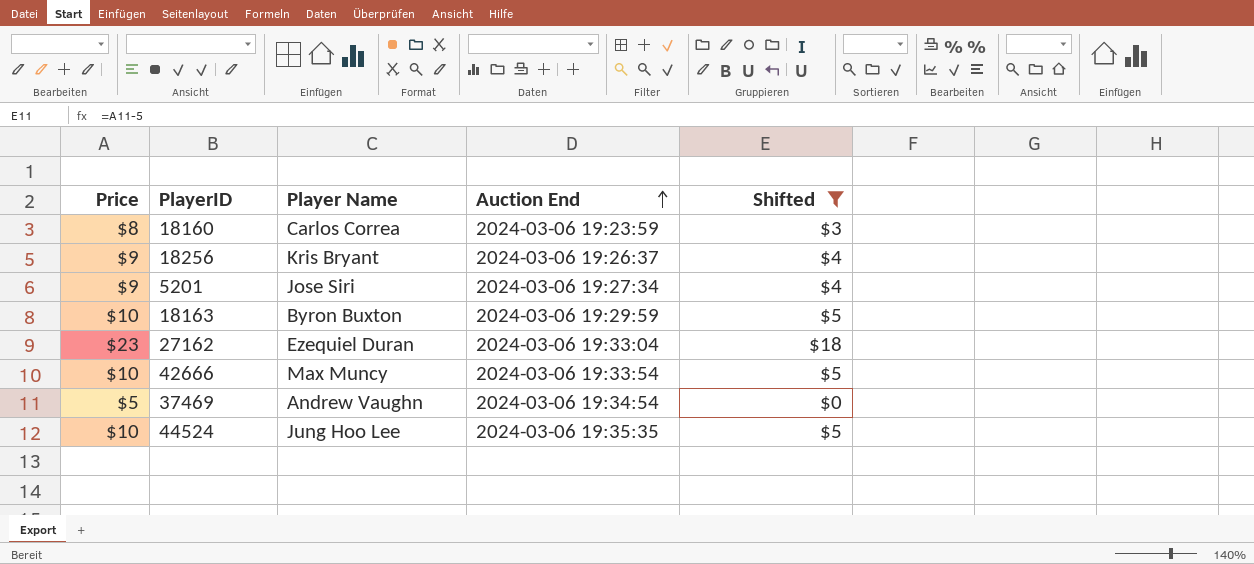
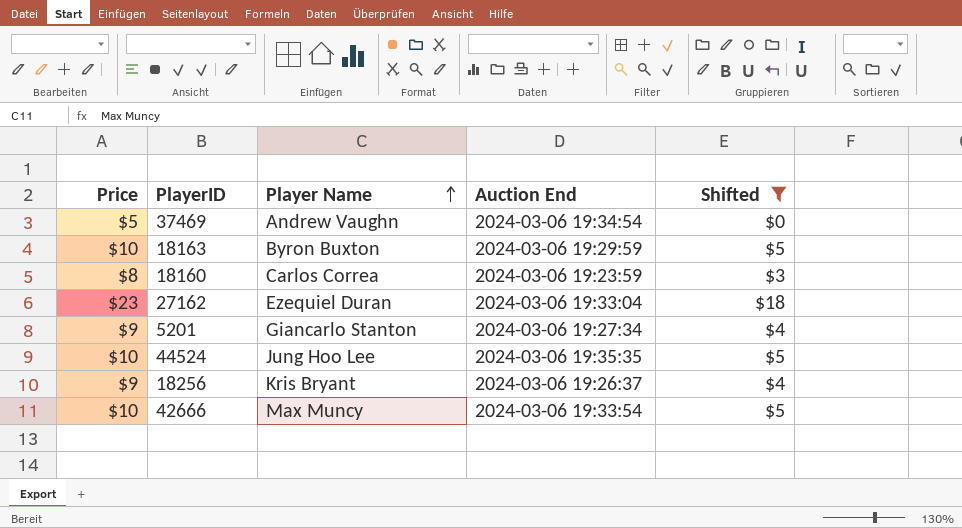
row order: Auction End ascending -> Player Name ascending
5201 | Player Name: Jose Siri -> Giancarlo Stanton

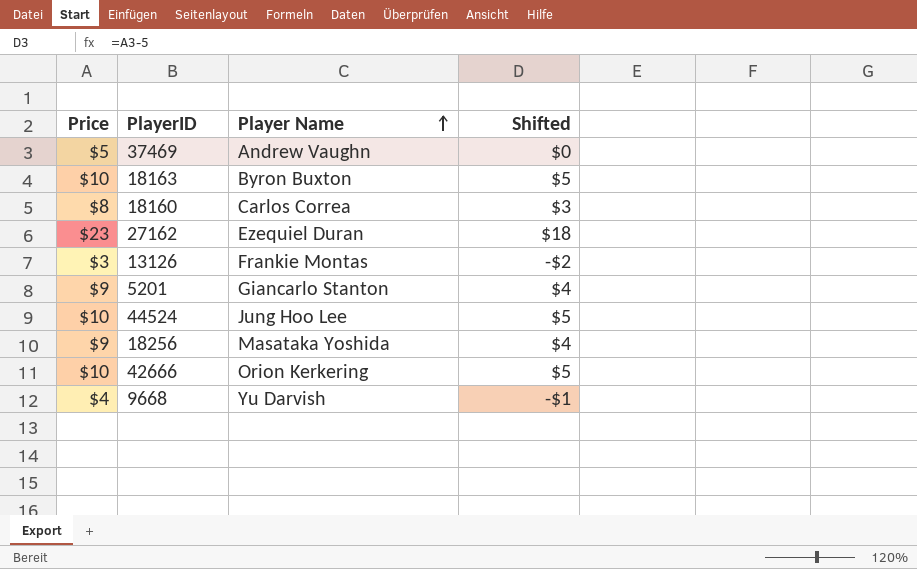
filter: Shifted >= $0 -> none
column Auction End | position: 4 -> none
18256 | Player Name: Kris Bryant -> Masataka Yoshida
42666 | Player Name: Max Muncy -> Orion Kerkering

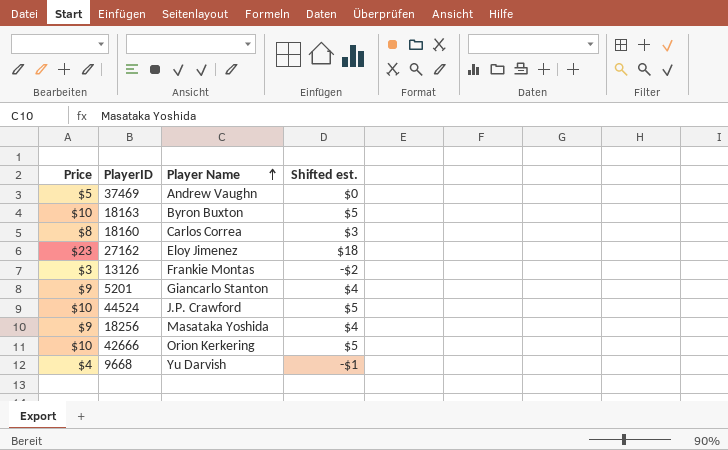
column name: Shifted -> Shifted est.
27162 | Player Name: Ezequiel Duran -> Eloy Jimenez
44524 | Player Name: Jung Hoo Lee -> J.P. Crawford

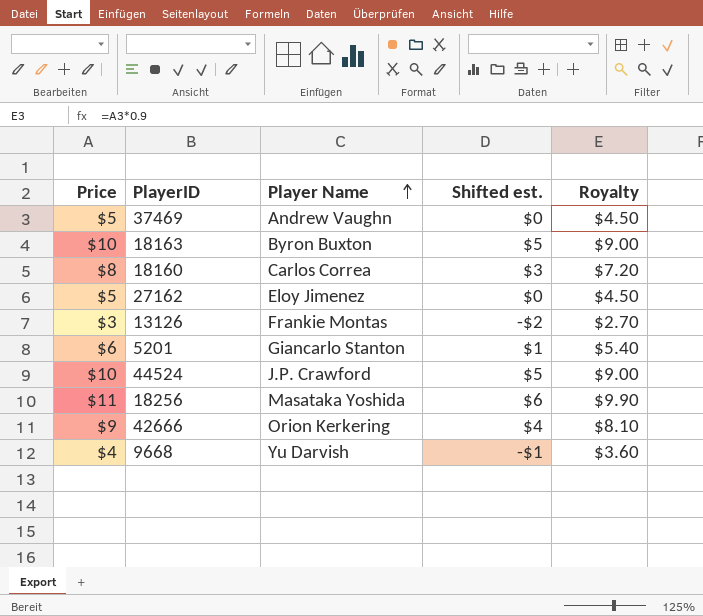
column Royalty | formula: none -> [Price] * 0.9
27162 | Price: $23 -> $5
27162 | Shifted est.: $18 -> $0
5201 | Price: $9 -> $6
5201 | Shifted est.: $4 -> $1
18256 | Price: $9 -> $11
18256 | Shifted est.: $4 -> $6
42666 | Price: $10 -> $9
42666 | Shifted est.: $5 -> $4

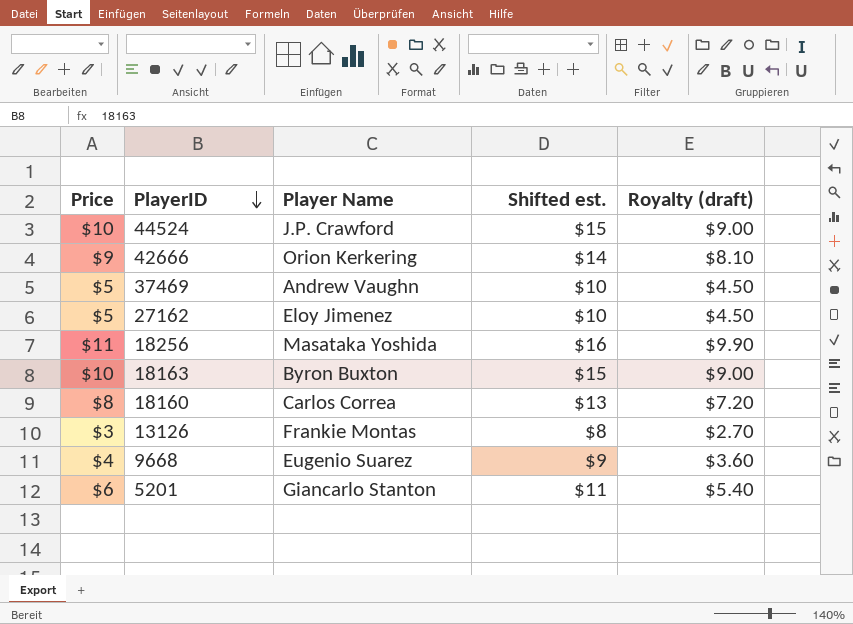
row order: Player Name ascending -> PlayerID descending
column Shifted est. | formula: [Price] - 5 -> [Price] + 5
column name: Royalty -> Royalty (draft)
9668 | Player Name: Yu Darvish -> Eugenio Suarez

